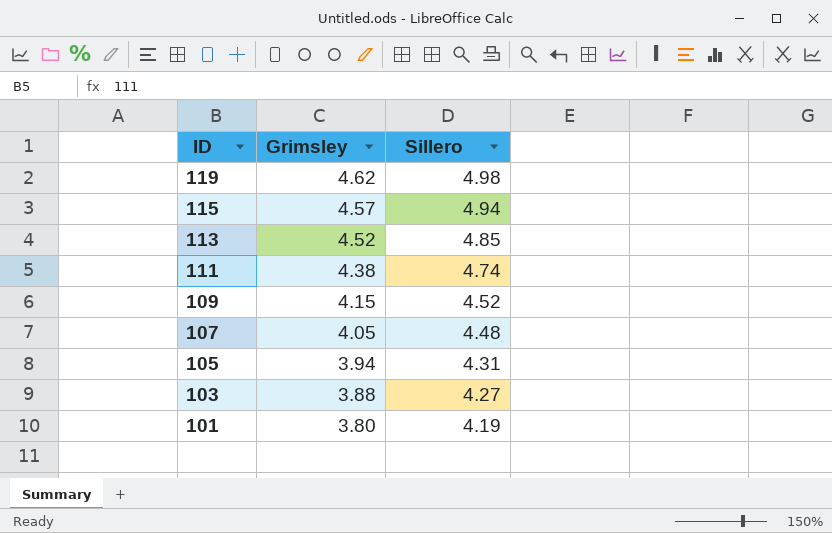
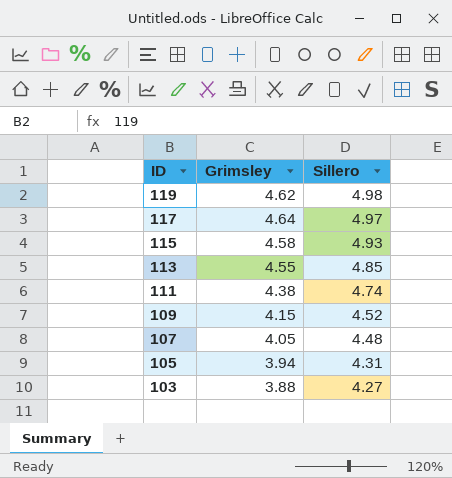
row 101: 3.80 | 4.19 -> none
row 117: none -> 4.64 | 4.97
115 | Grimsley: 4.57 -> 4.58
115 | Sillero: 4.94 -> 4.93
113 | Grimsley: 4.52 -> 4.55

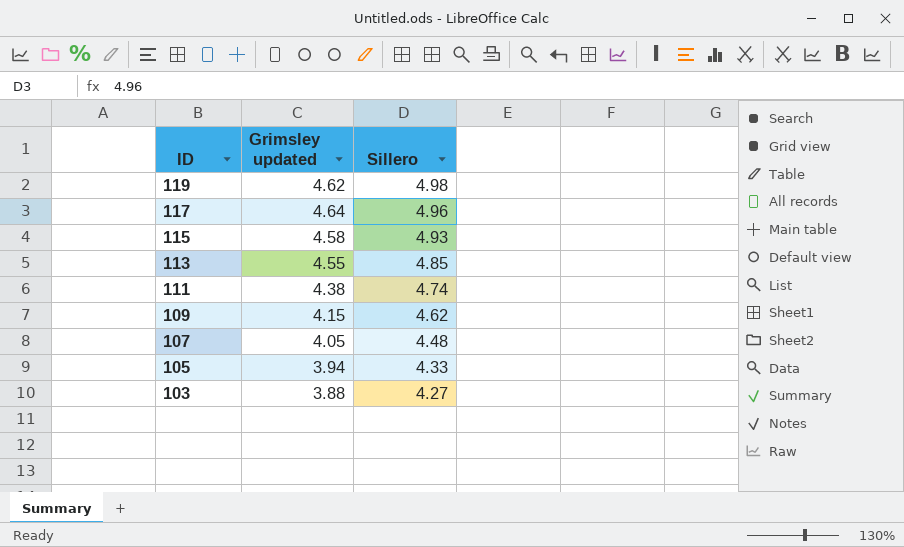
column name: Grimsley -> Grimsley updated
117 | Sillero: 4.97 -> 4.96
109 | Sillero: 4.52 -> 4.62
105 | Sillero: 4.31 -> 4.33

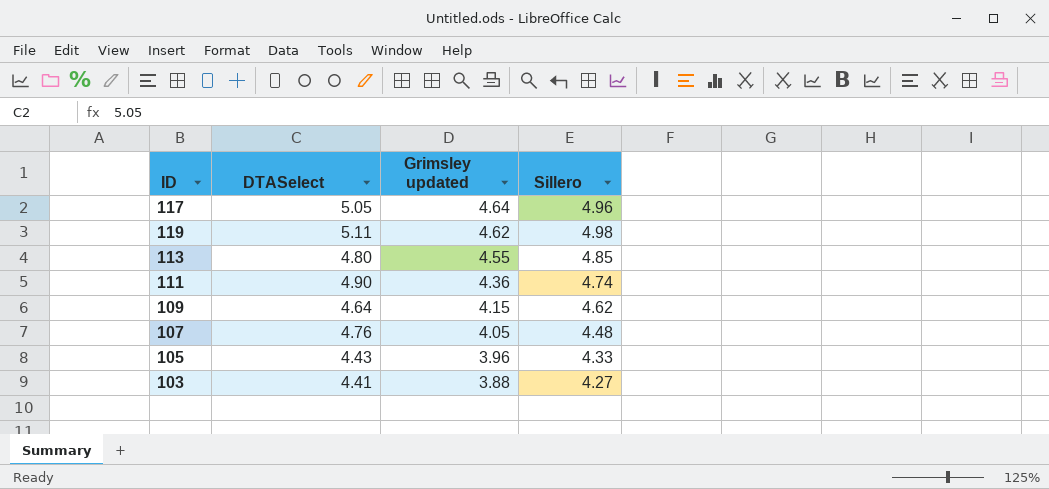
row order: ID descending -> Grimsley updated descending
column DTASelect | position: none -> 2
row 115: 4.58 | 4.93 -> none
111 | Grimsley updated: 4.38 -> 4.36
105 | Grimsley updated: 3.94 -> 3.96

